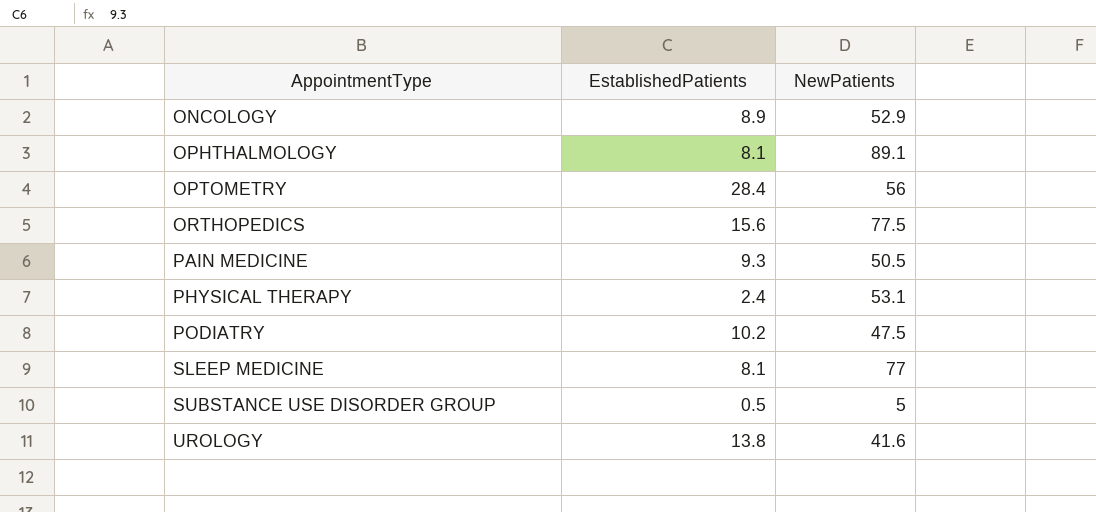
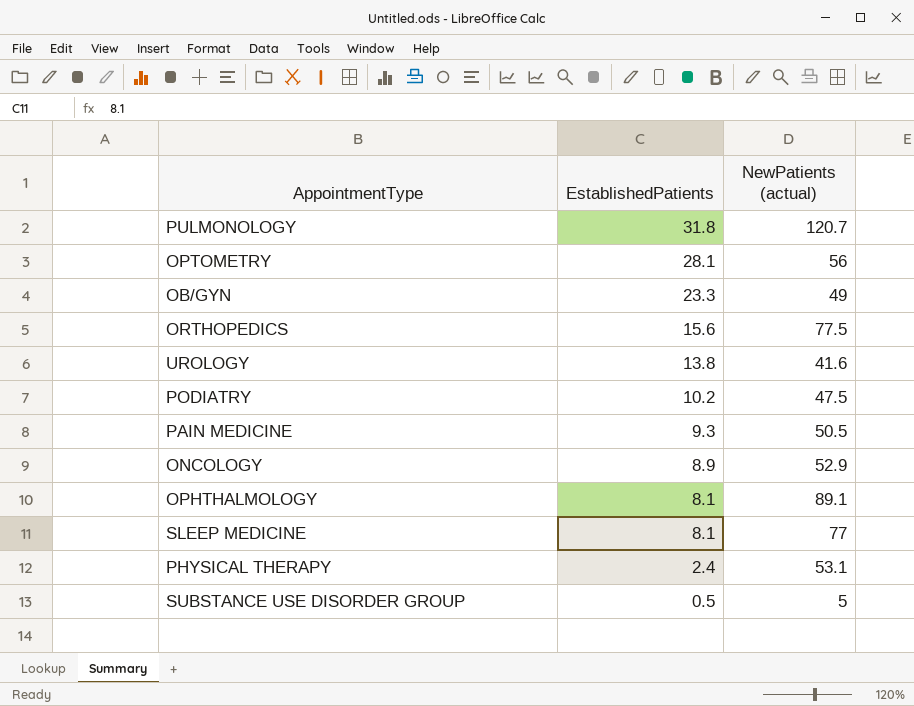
row order: AppointmentType ascending -> EstablishedPatients descending
column name: NewPatients -> NewPatients (actual)
row PULMONOLOGY: none -> 31.8 | 120.7
OPTOMETRY | EstablishedPatients: 28.4 -> 28.1
row OB/GYN: none -> 23.3 | 49

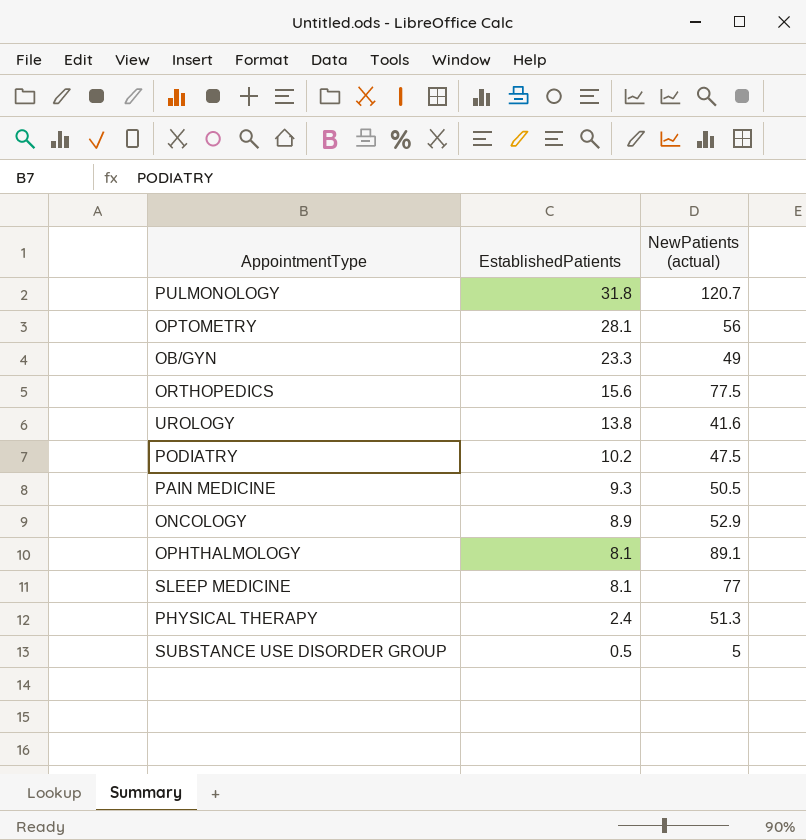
PHYSICAL THERAPY | NewPatients (actual): 53.1 -> 51.3

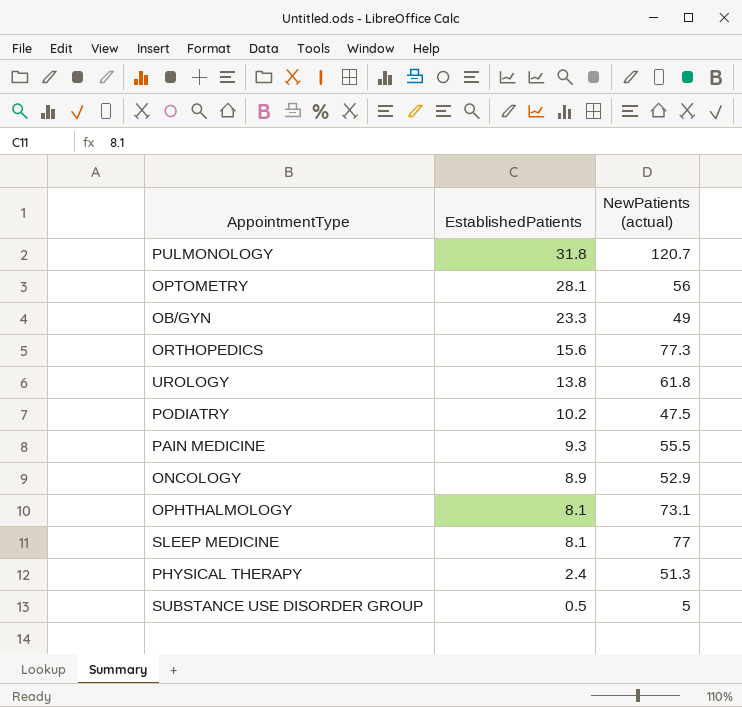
ORTHOPEDICS | NewPatients (actual): 77.5 -> 77.3
UROLOGY | NewPatients (actual): 41.6 -> 61.8
PAIN MEDICINE | NewPatients (actual): 50.5 -> 55.5
OPHTHALMOLOGY | NewPatients (actual): 89.1 -> 73.1

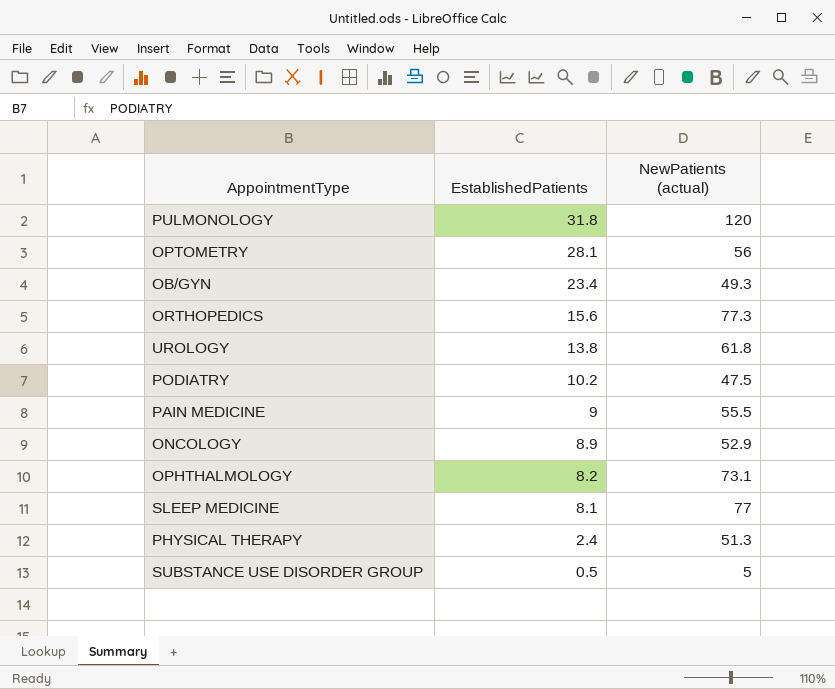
PULMONOLOGY | NewPatients (actual): 120.7 -> 120
OB/GYN | EstablishedPatients: 23.3 -> 23.4
OB/GYN | NewPatients (actual): 49 -> 49.3
PAIN MEDICINE | EstablishedPatients: 9.3 -> 9
OPHTHALMOLOGY | EstablishedPatients: 8.1 -> 8.2

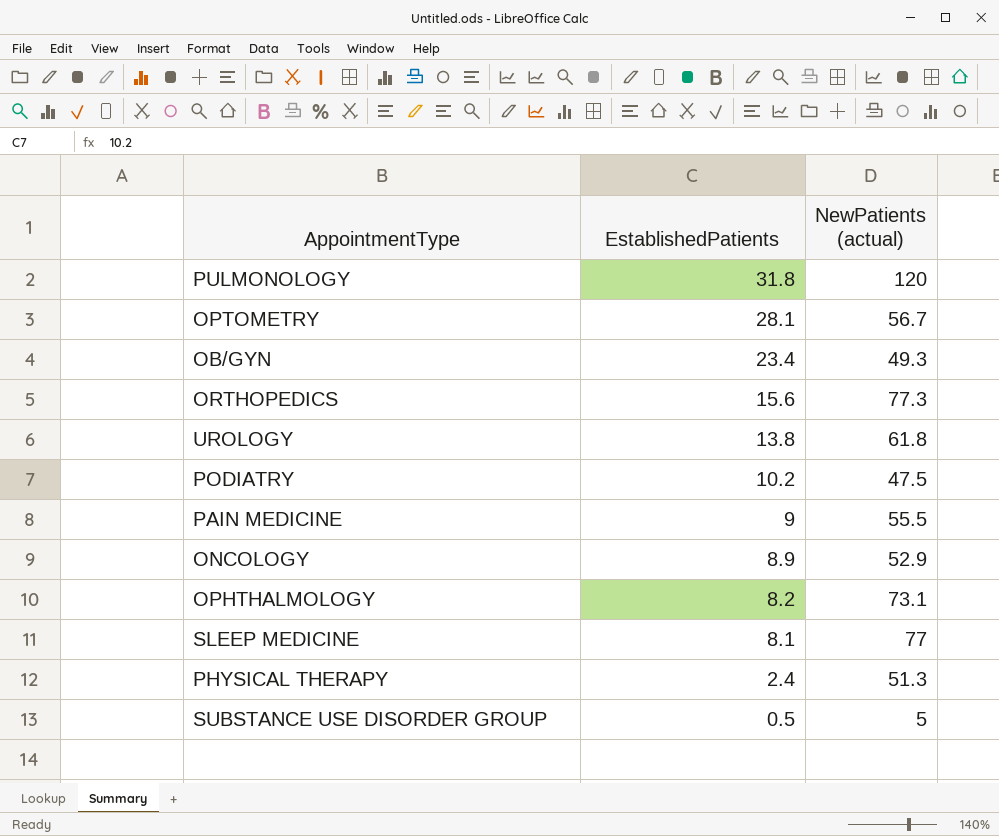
OPTOMETRY | NewPatients (actual): 56 -> 56.7

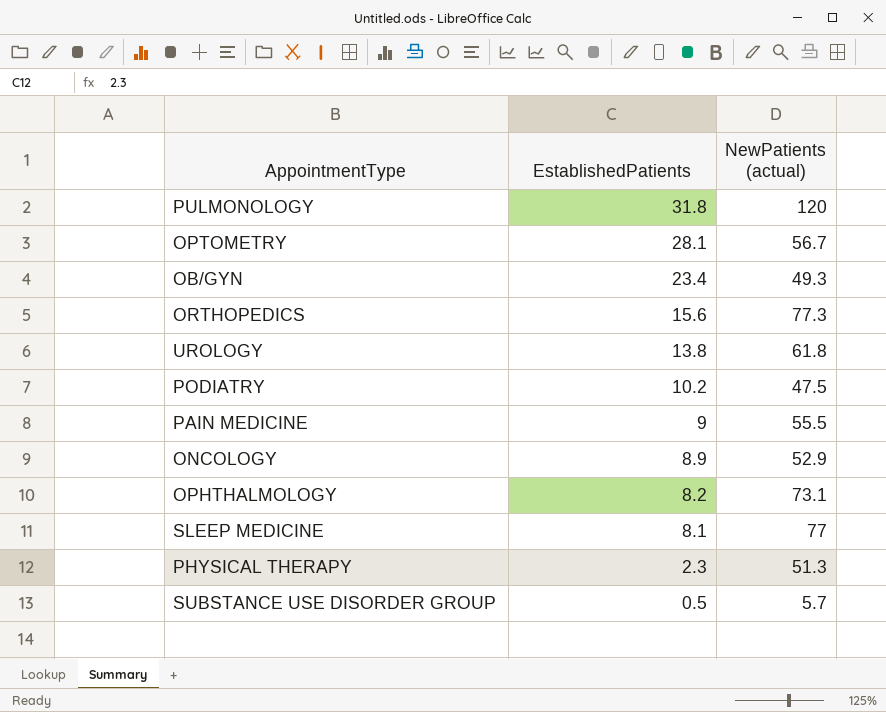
PHYSICAL THERAPY | EstablishedPatients: 2.4 -> 2.3
SUBSTANCE USE DISORDER GROUP | NewPatients (actual): 5 -> 5.7

